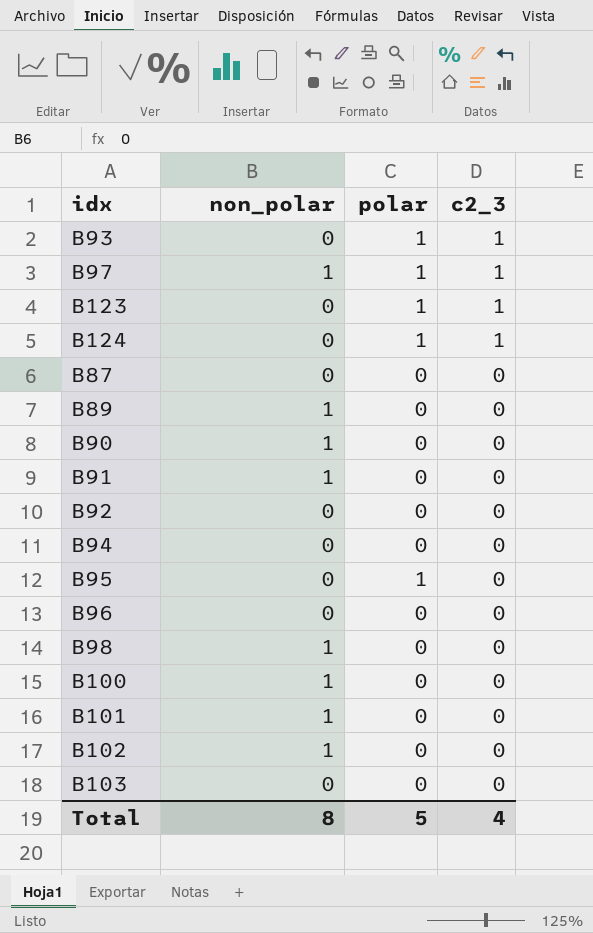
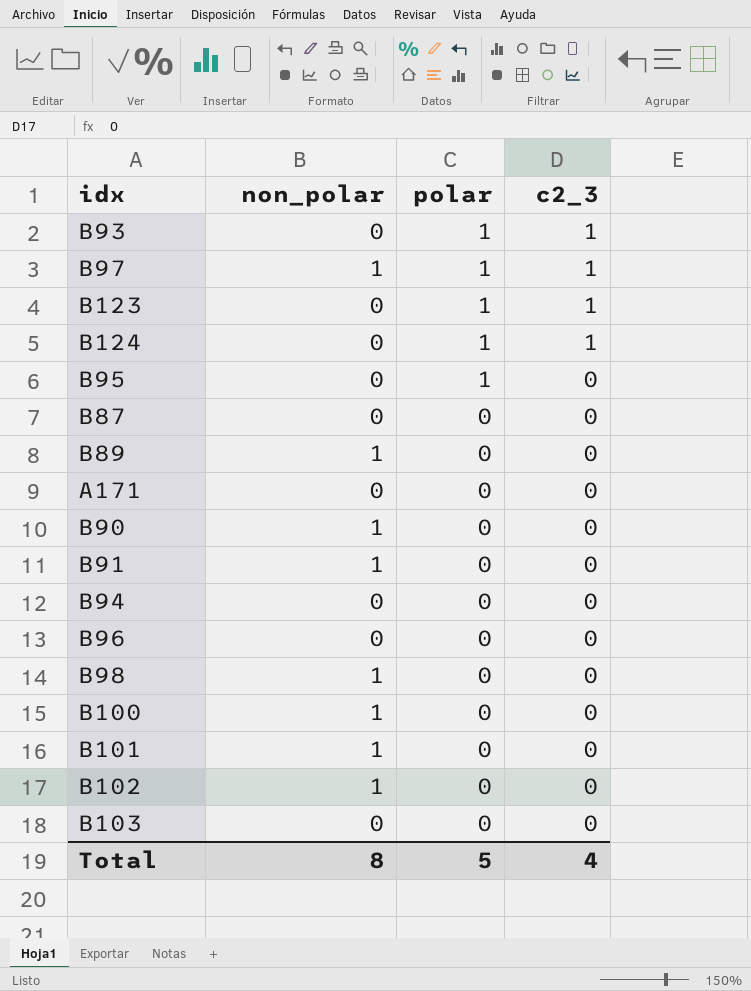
row order: c2_3 descending -> polar descending
row B92: 0 | 0 | 0 -> none
row A171: none -> 0 | 0 | 0

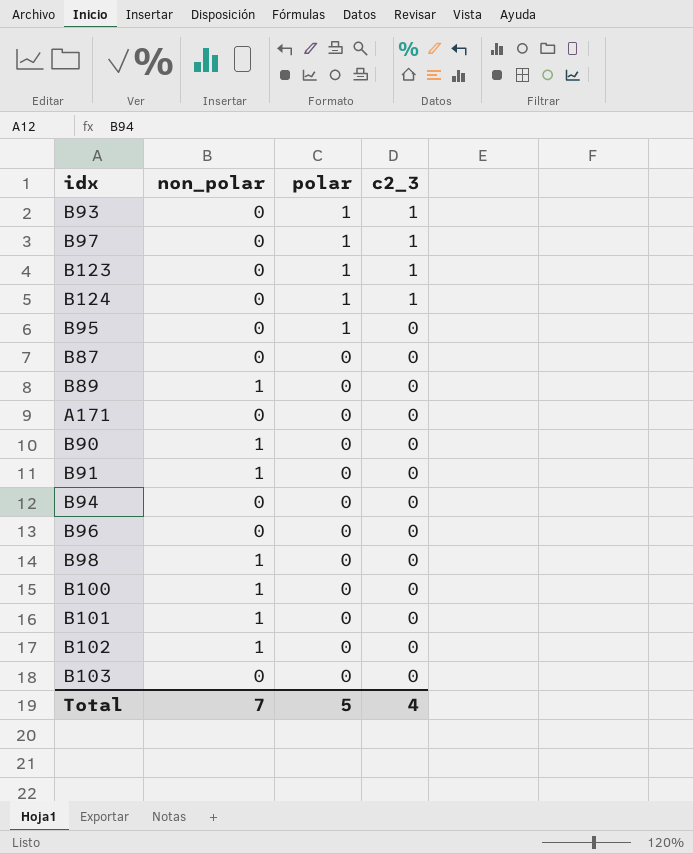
B97 | non_polar: 1 -> 0
Total | non_polar: 8 -> 7

